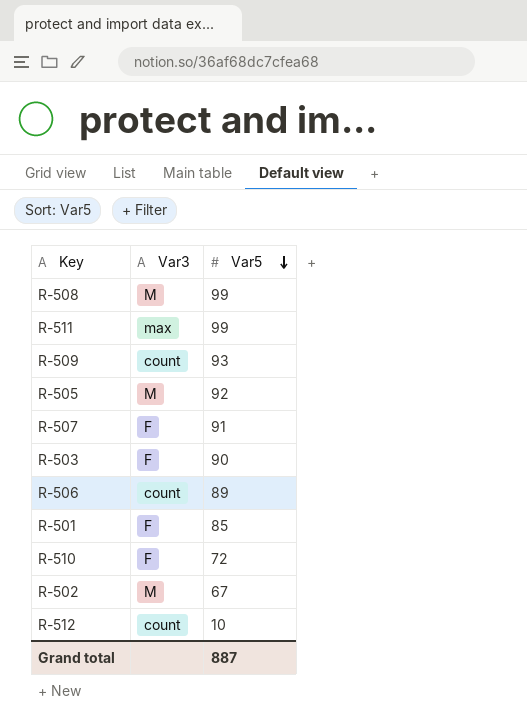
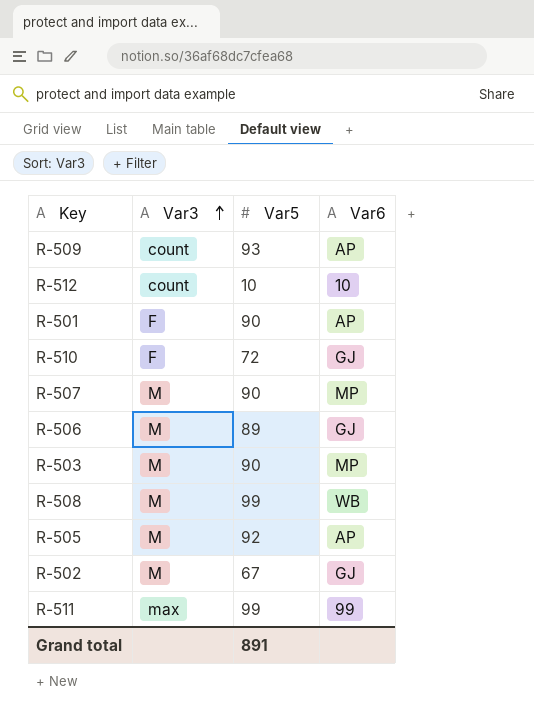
row order: Var5 descending -> Var3 ascending
column Var6 | position: none -> 4
R-501 | Var5: 85 -> 90
R-507 | Var3: F -> M
R-507 | Var5: 91 -> 90
R-506 | Var3: count -> M
R-503 | Var3: F -> M
Grand total | Var5: 887 -> 891

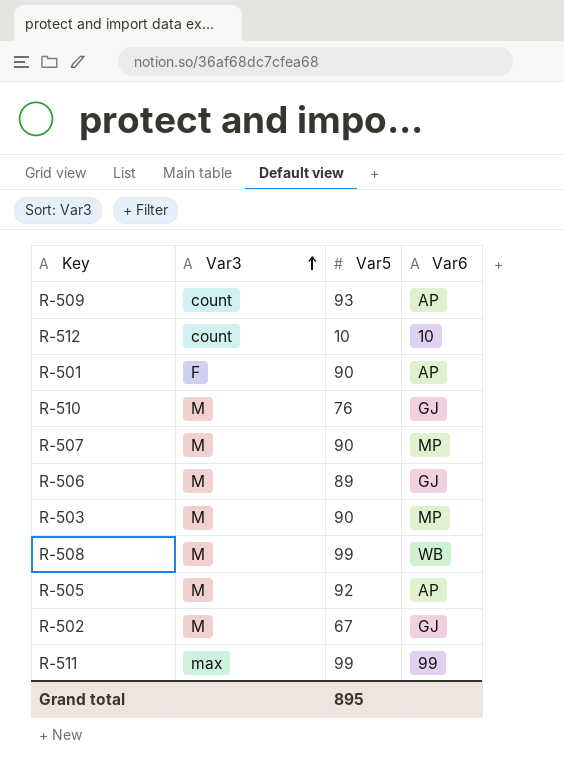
R-510 | Var3: F -> M
R-510 | Var5: 72 -> 76
Grand total | Var5: 891 -> 895

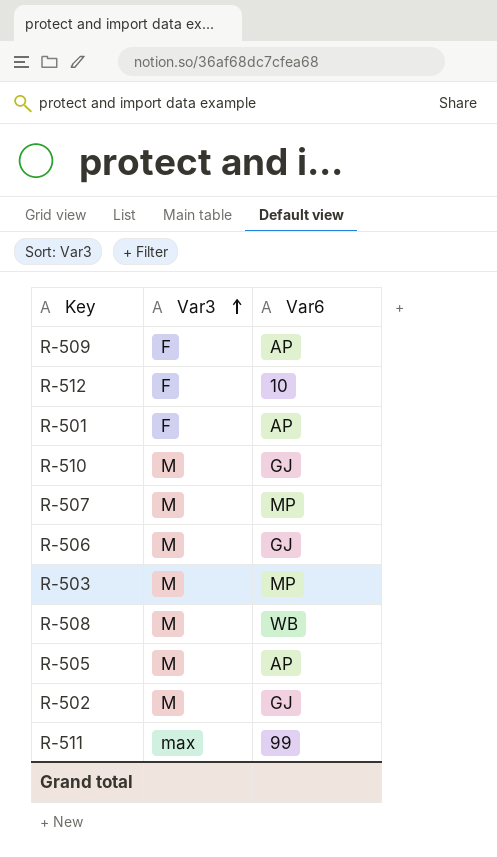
column Var5 | position: 3 -> none
R-509 | Var3: count -> F
R-512 | Var3: count -> F

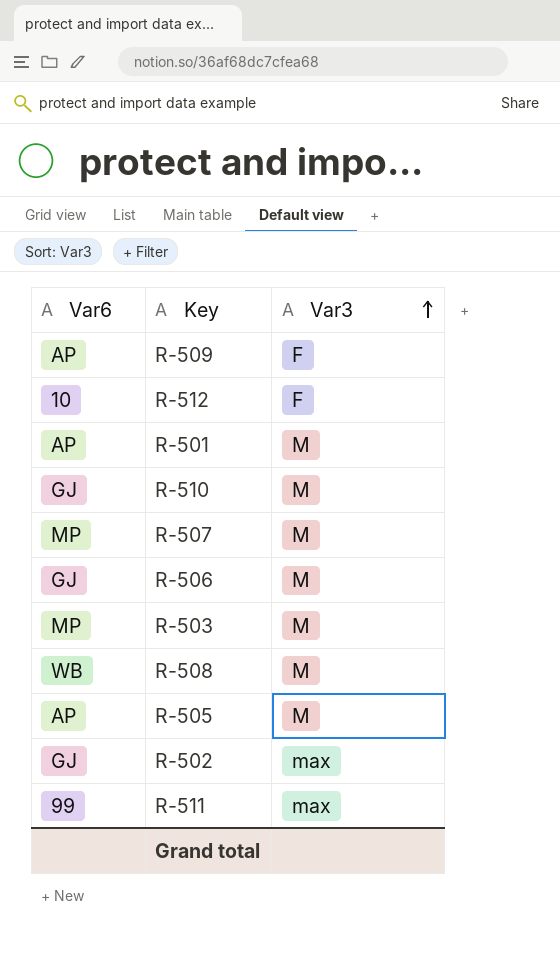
column Var6 | position: 3 -> 1
R-501 | Var3: F -> M
R-502 | Var3: M -> max

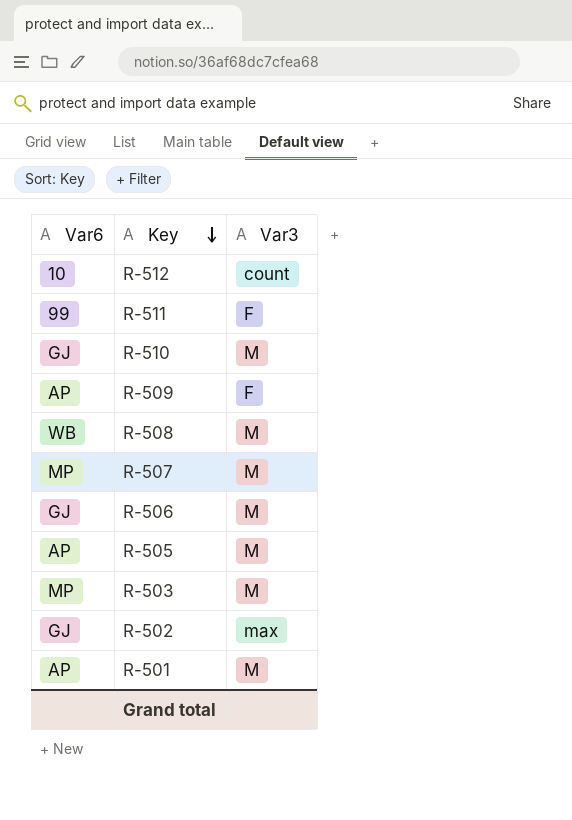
row order: Var3 ascending -> Key descending
R-512 | Var3: F -> count
R-511 | Var3: max -> F

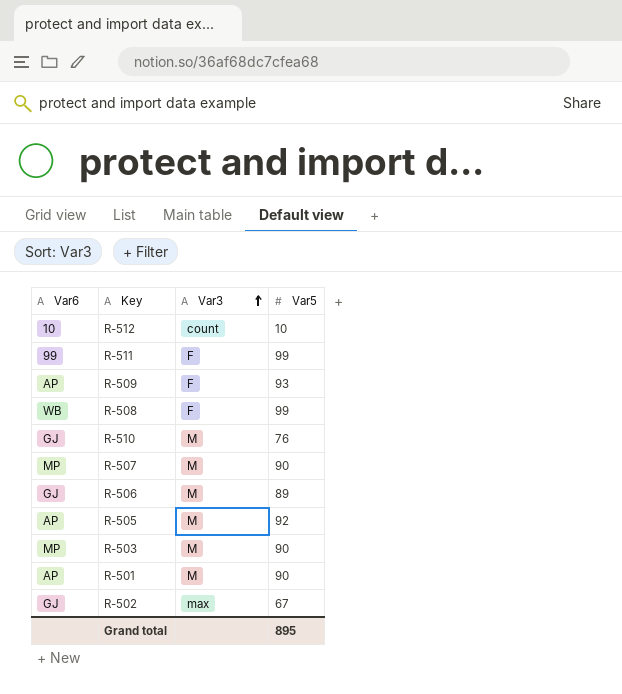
row order: Key descending -> Var3 ascending
column Var5 | position: none -> 4
R-508 | Var3: M -> F

